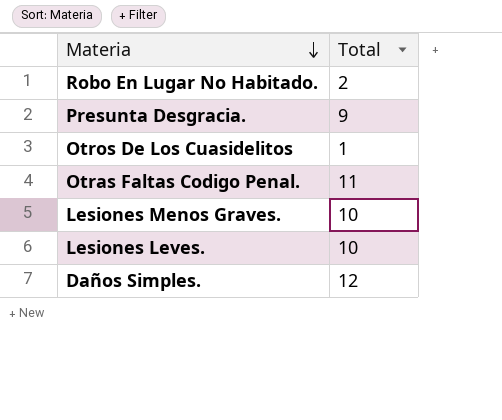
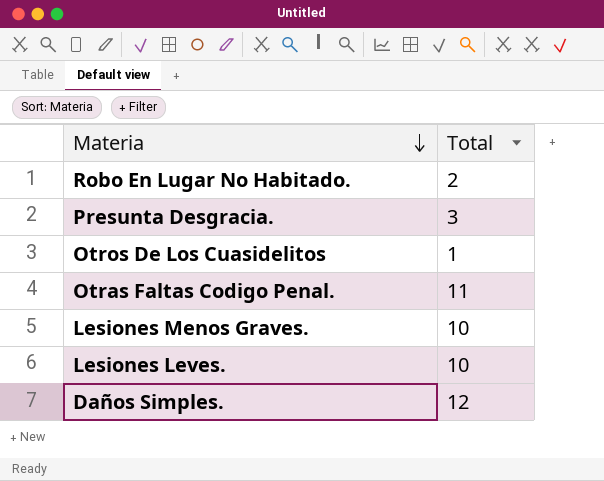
Presunta Desgracia. | Total: 9 -> 3

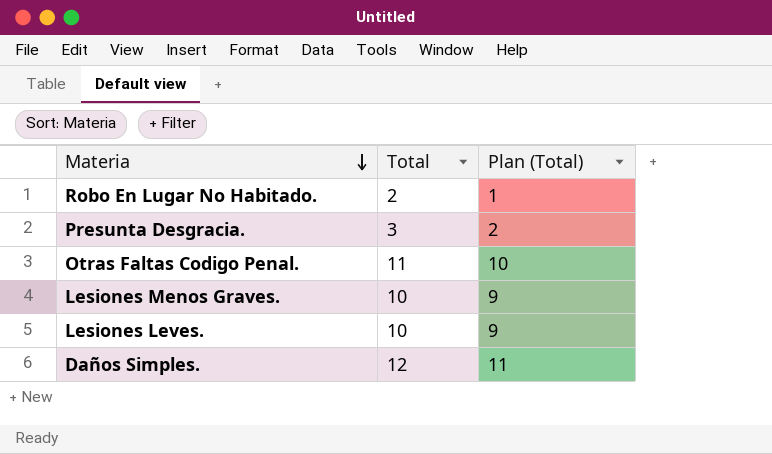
column Plan (Total) | formula: none -> [Total] - 1
row Otros De Los Cuasidelitos: 1 -> none

